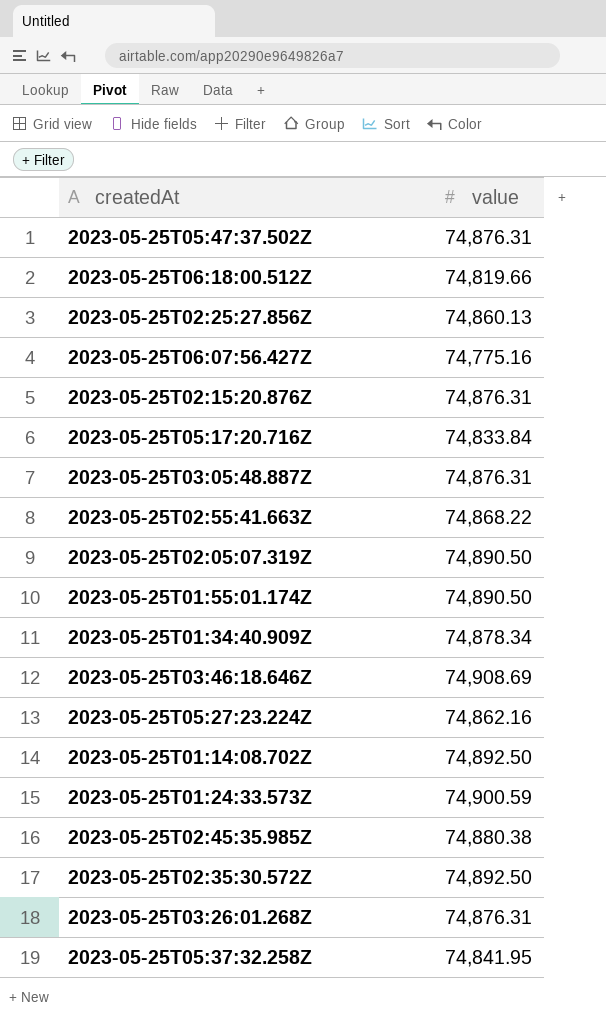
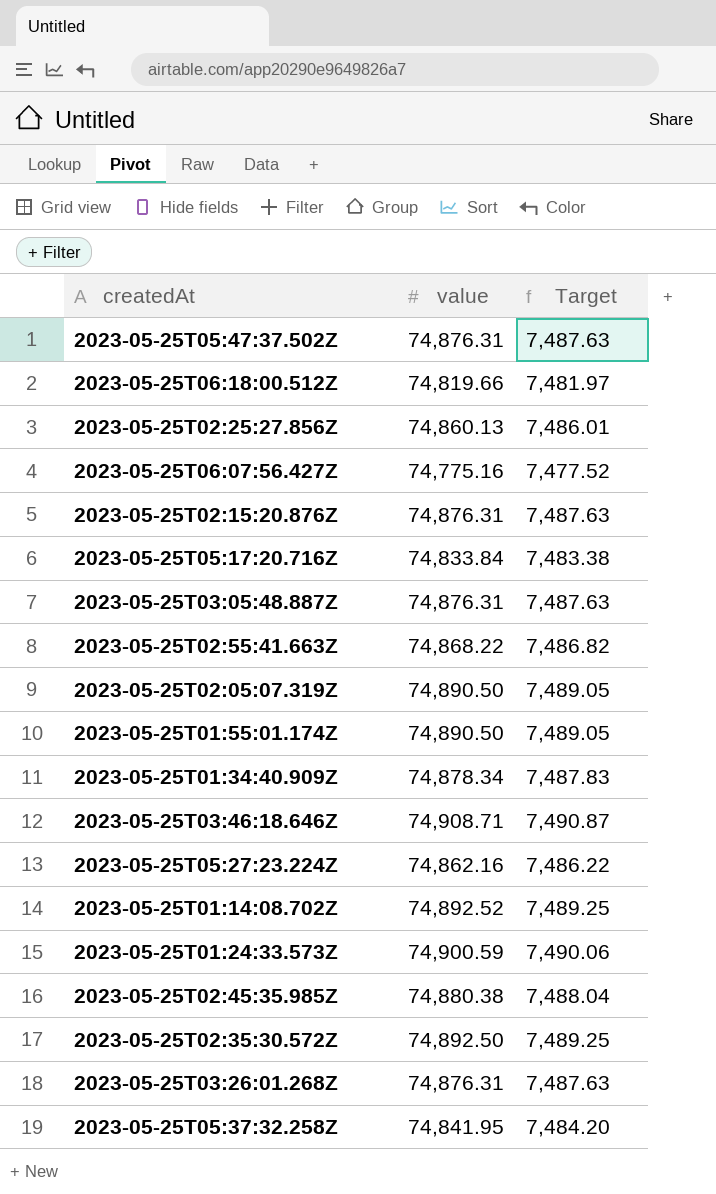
column Target | formula: none -> [value] * 0.1
2023-05-25T03:46:18.646Z | value: 74,908.69 -> 74,908.71
2023-05-25T01:14:08.702Z | value: 74,892.50 -> 74,892.52

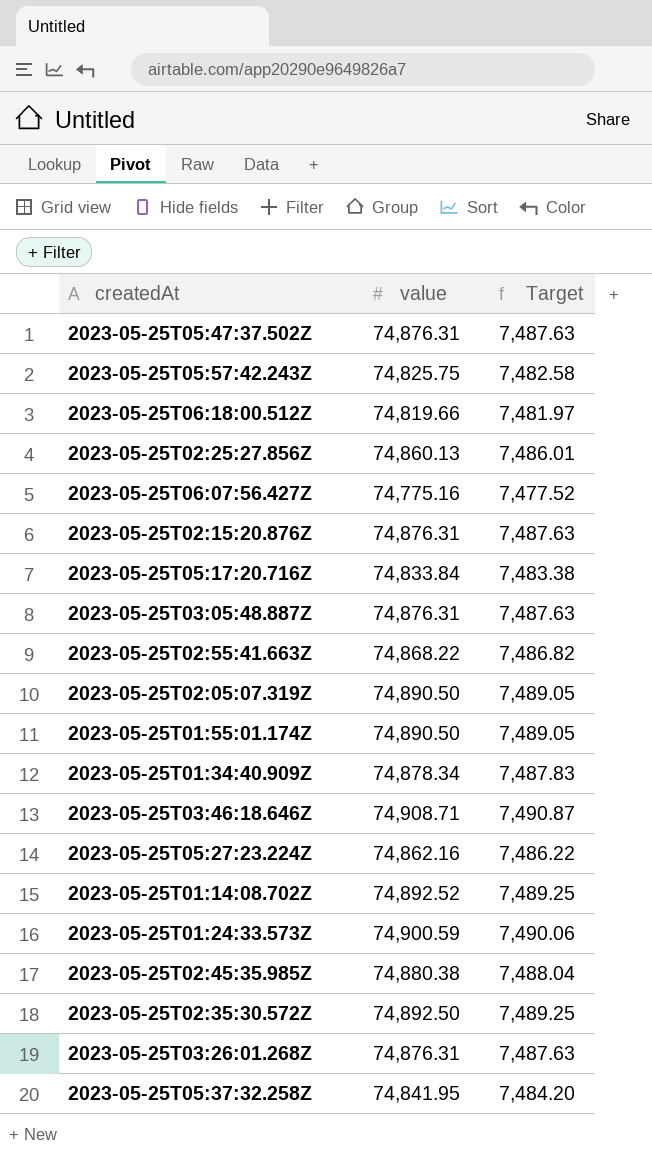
row 2023-05-25T05:57:42.243Z: none -> 74,825.75 | 7,482.58

